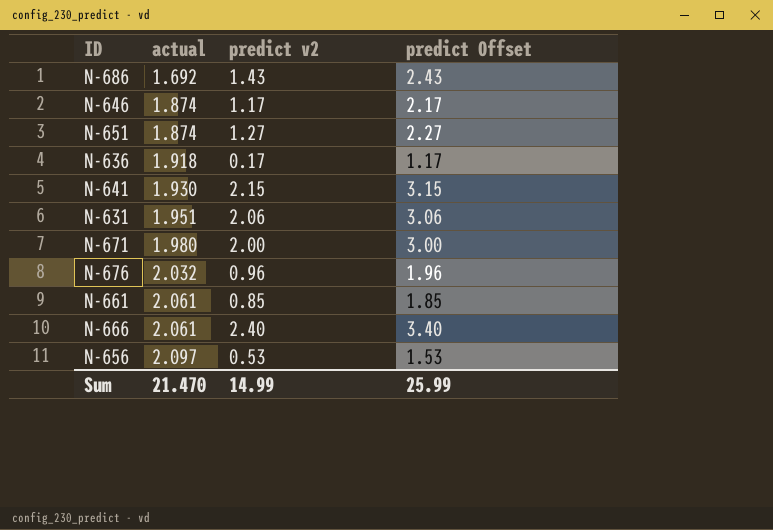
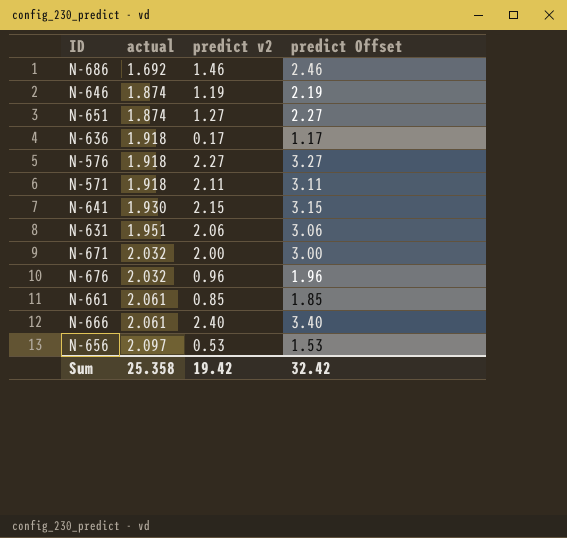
N-686 | predict v2: 1.43 -> 1.46
N-686 | predict Offset: 2.43 -> 2.46
N-646 | predict v2: 1.17 -> 1.19
N-646 | predict Offset: 2.17 -> 2.19
row N-576: none -> 1.918 | 2.27 | 3.27
row N-571: none -> 1.918 | 2.11 | 3.11
N-671 | actual: 1.980 -> 2.032
Sum | actual: 21.470 -> 25.358
Sum | predict v2: 14.99 -> 19.42
Sum | predict Offset: 25.99 -> 32.42

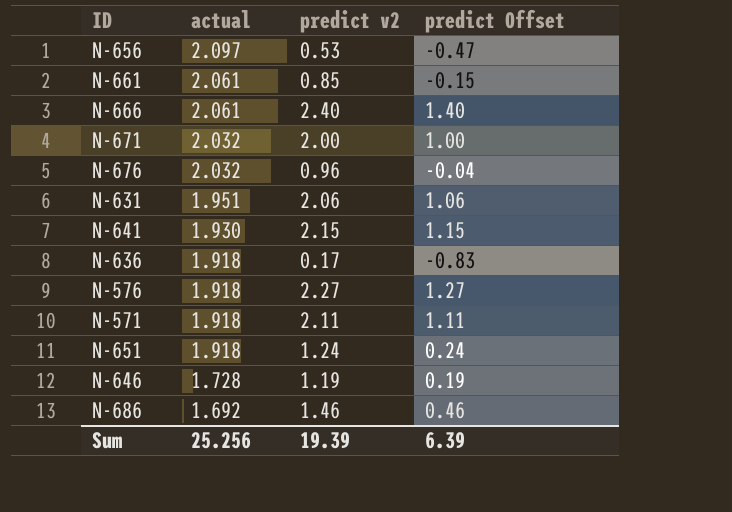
row order: actual ascending -> actual descending
column predict Offset | formula: [predict v2] + 1 -> [predict v2] - 1
N-651 | actual: 1.874 -> 1.918
N-651 | predict v2: 1.27 -> 1.24
N-646 | actual: 1.874 -> 1.728
Sum | actual: 25.358 -> 25.256
Sum | predict v2: 19.42 -> 19.39
Sum | predict Offset: 32.42 -> 6.39

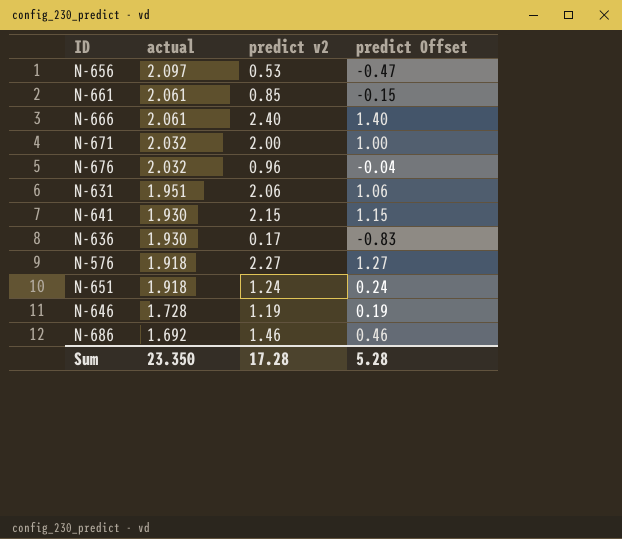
row N-571: 1.918 | 2.11 | 1.11 -> none
N-636 | actual: 1.918 -> 1.930
Sum | actual: 25.256 -> 23.350
Sum | predict v2: 19.39 -> 17.28
Sum | predict Offset: 6.39 -> 5.28

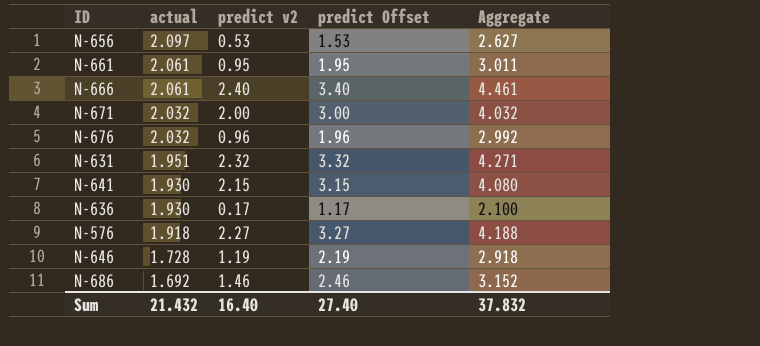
column predict Offset | formula: [predict v2] - 1 -> [predict v2] + 1
column Aggregate | formula: none -> [actual] + [predict v2]
row N-651: 1.918 | 1.24 | 0.24 -> none
N-661 | predict v2: 0.85 -> 0.95
N-631 | predict v2: 2.06 -> 2.32
Sum | actual: 23.350 -> 21.432
Sum | predict v2: 17.28 -> 16.40
Sum | predict Offset: 5.28 -> 27.40

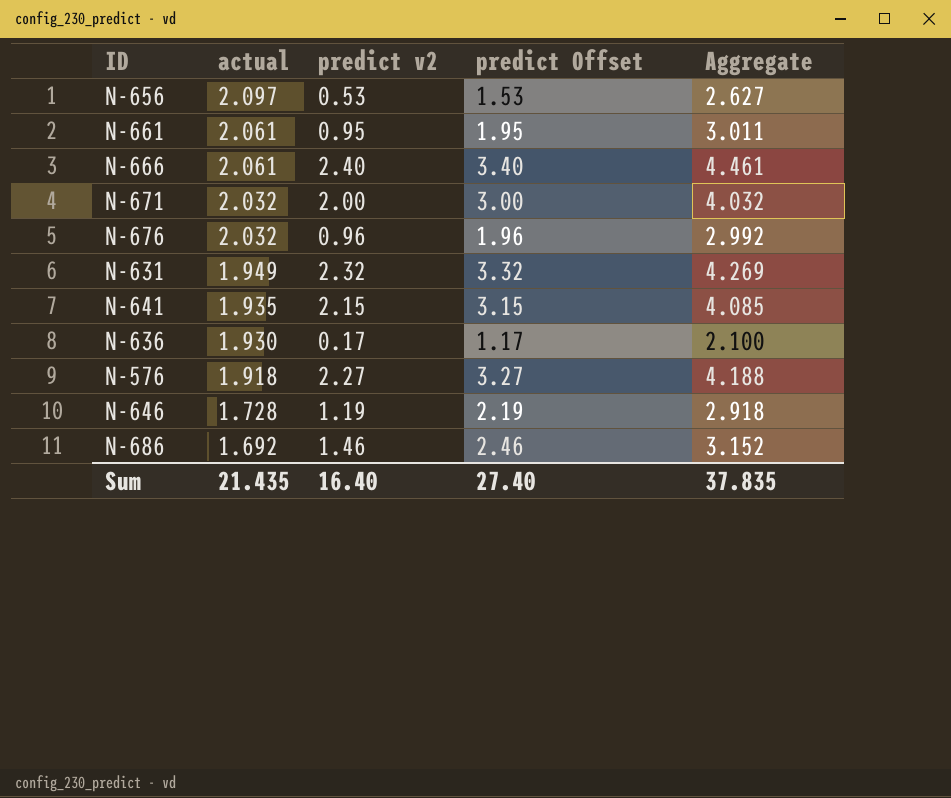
N-631 | actual: 1.951 -> 1.949
N-631 | Aggregate: 4.271 -> 4.269
N-641 | actual: 1.930 -> 1.935
N-641 | Aggregate: 4.080 -> 4.085
Sum | actual: 21.432 -> 21.435
Sum | Aggregate: 37.832 -> 37.835

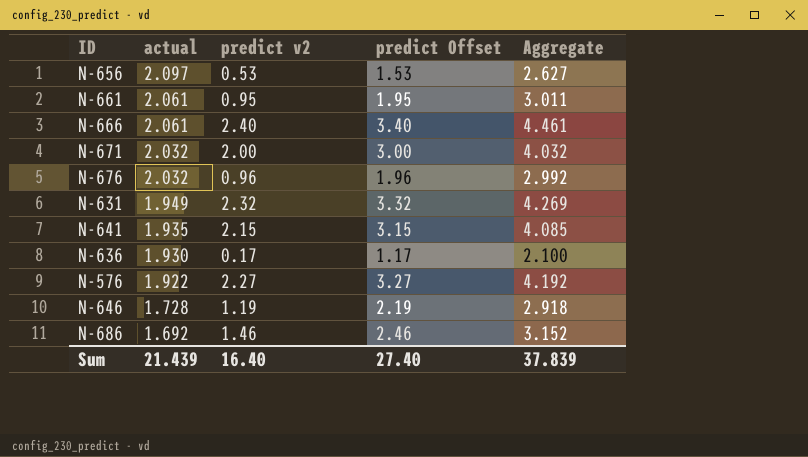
N-576 | actual: 1.918 -> 1.922
N-576 | Aggregate: 4.188 -> 4.192
Sum | actual: 21.435 -> 21.439
Sum | Aggregate: 37.835 -> 37.839

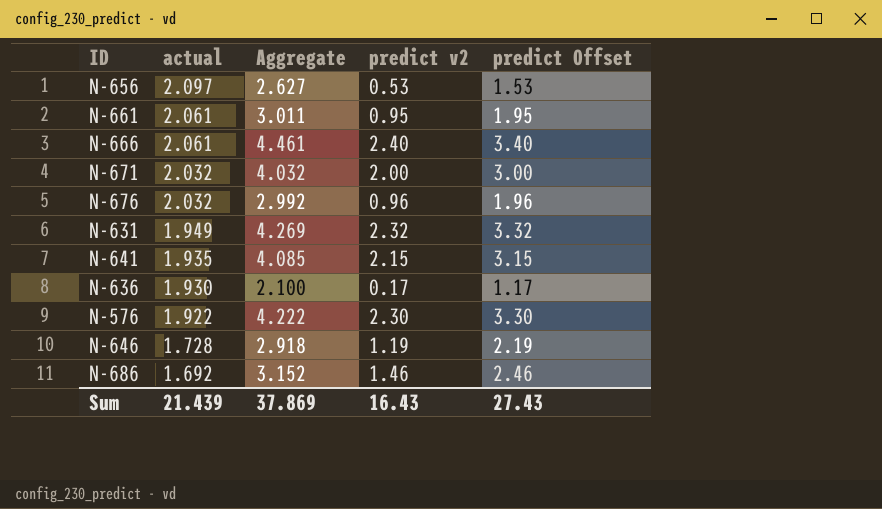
column Aggregate | position: 5 -> 3
N-576 | Aggregate: 4.192 -> 4.222
N-576 | predict v2: 2.27 -> 2.30
N-576 | predict Offset: 3.27 -> 3.30
Sum | Aggregate: 37.839 -> 37.869
Sum | predict v2: 16.40 -> 16.43
Sum | predict Offset: 27.40 -> 27.43

